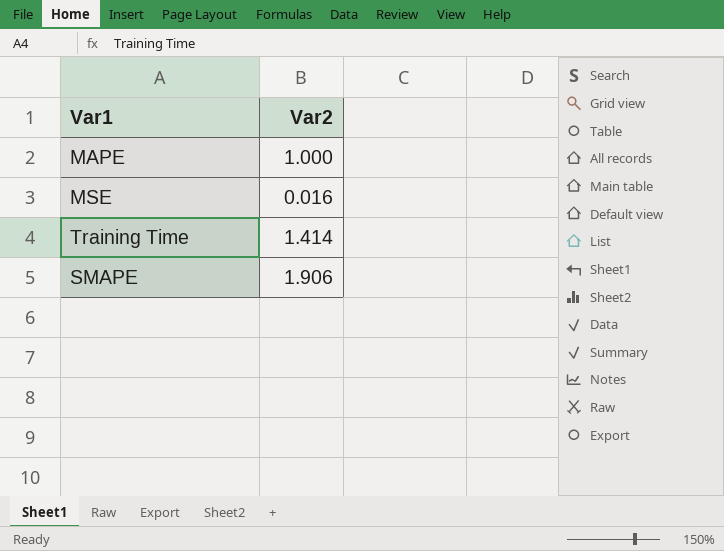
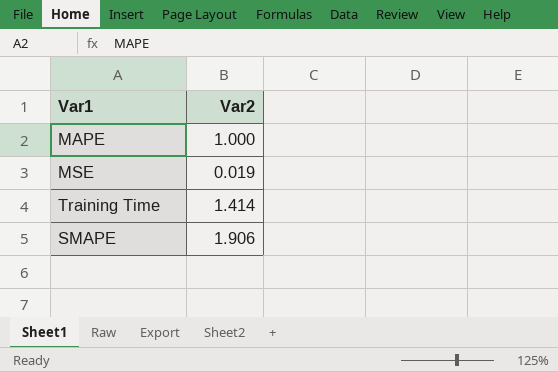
MSE | Var2: 0.016 -> 0.019

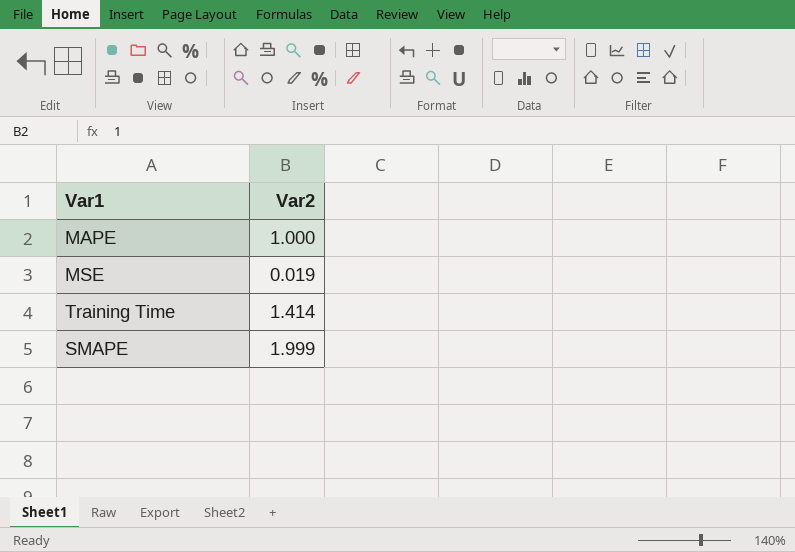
SMAPE | Var2: 1.906 -> 1.999

